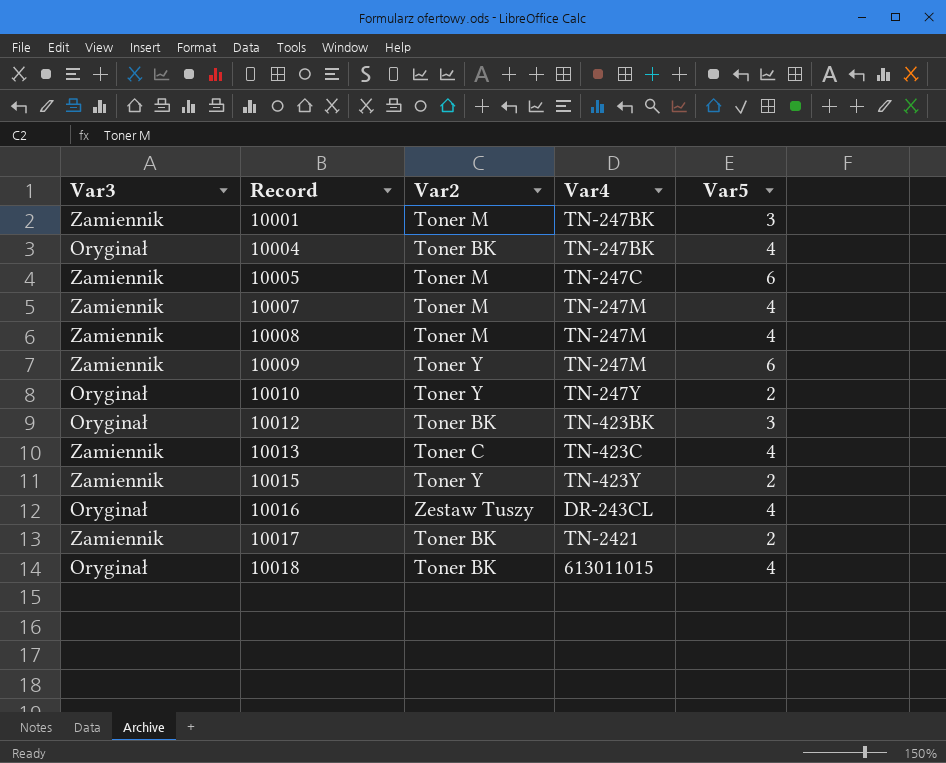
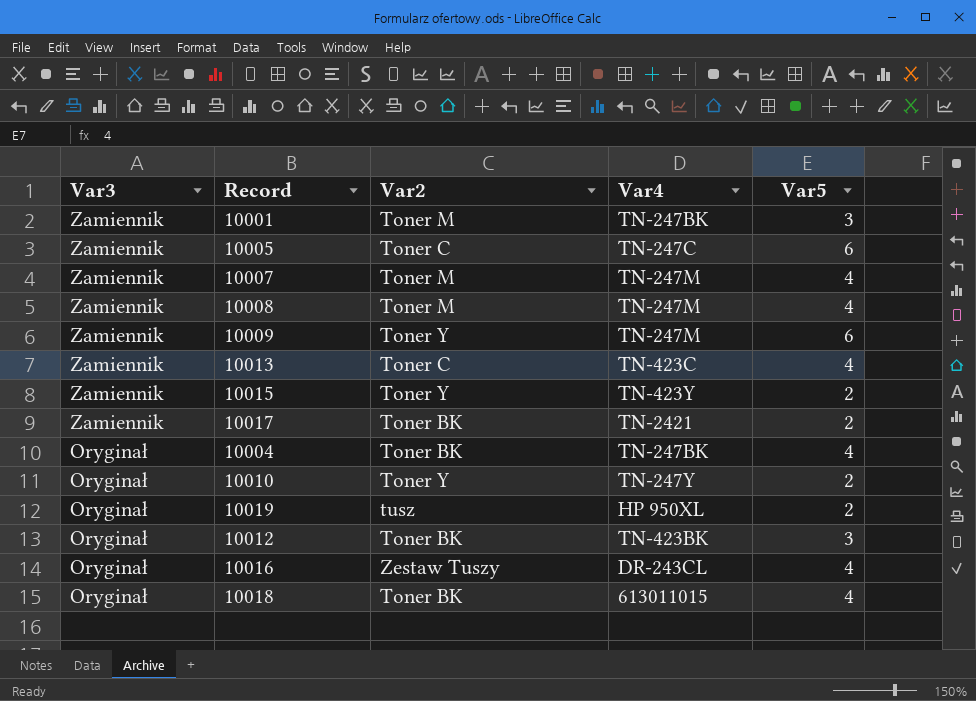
row order: Record ascending -> Var3 descending
10005 | Var2: Toner M -> Toner C
row 10019: none -> Oryginał | tusz | HP 950XL | 2

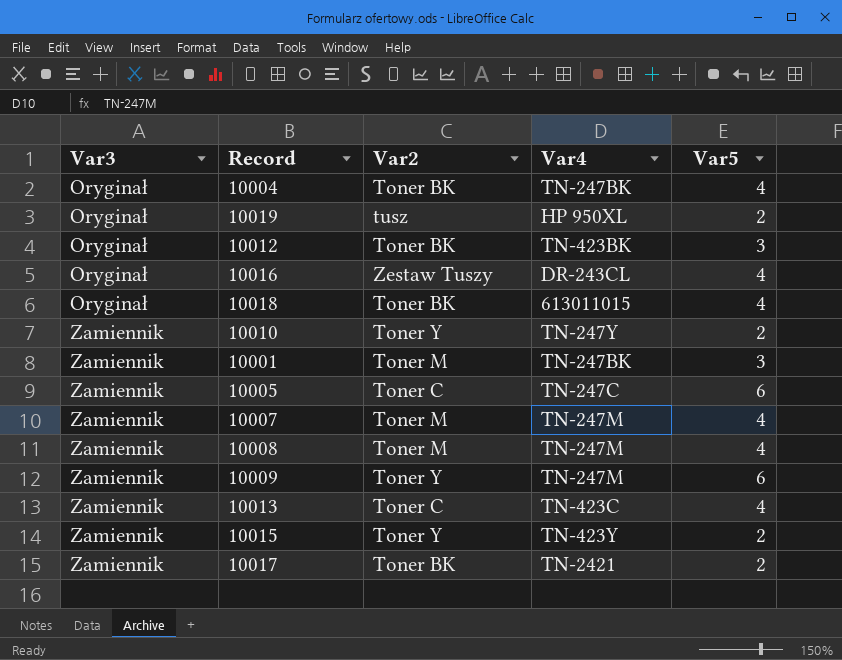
row order: Var3 descending -> Var3 ascending
10010 | Var3: Oryginał -> Zamiennik

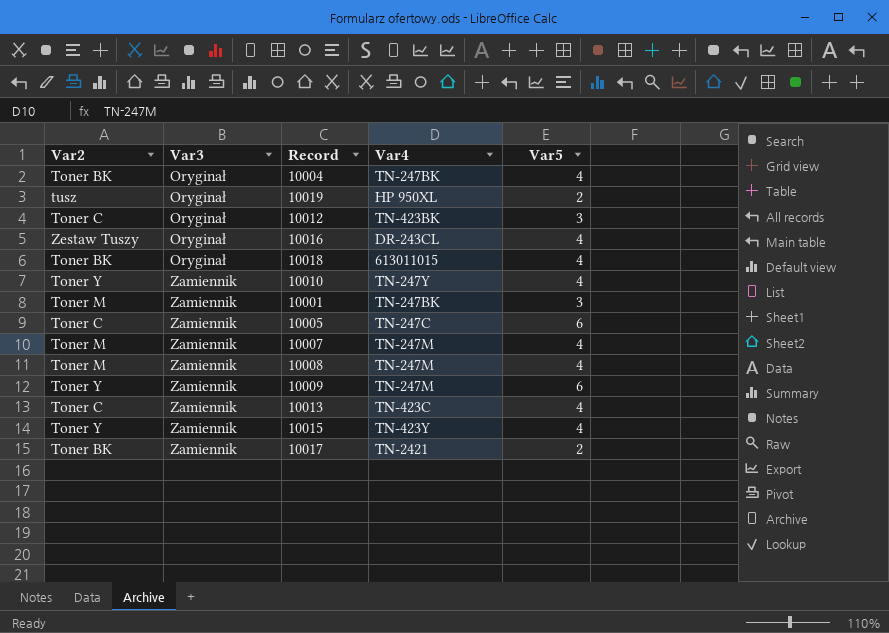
column Var2 | position: 3 -> 1
10012 | Var2: Toner BK -> Toner C
10010 | Var5: 2 -> 4
10015 | Var5: 2 -> 4

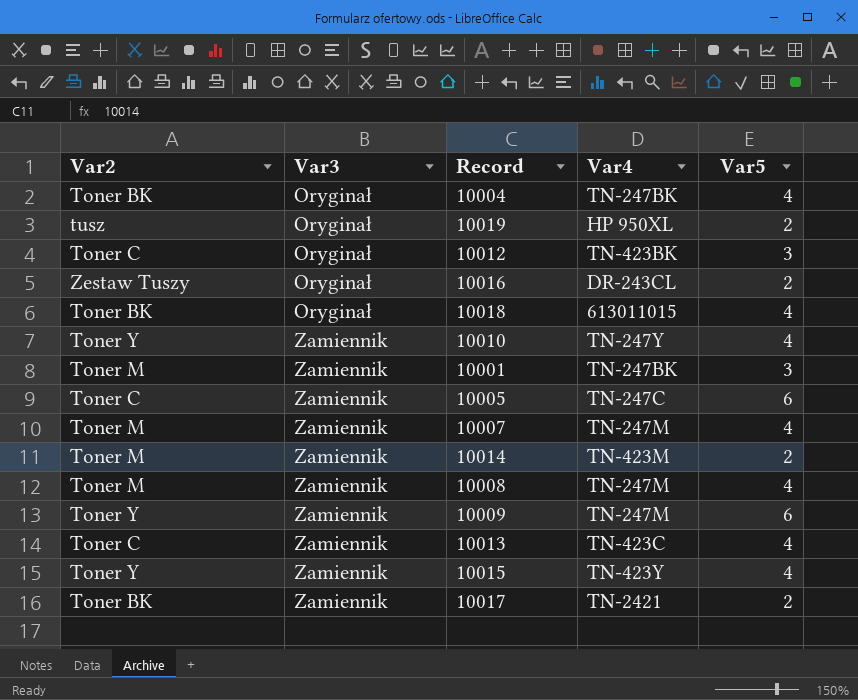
10016 | Var5: 4 -> 2
row 10014: none -> Toner M | Zamiennik | TN-423M | 2

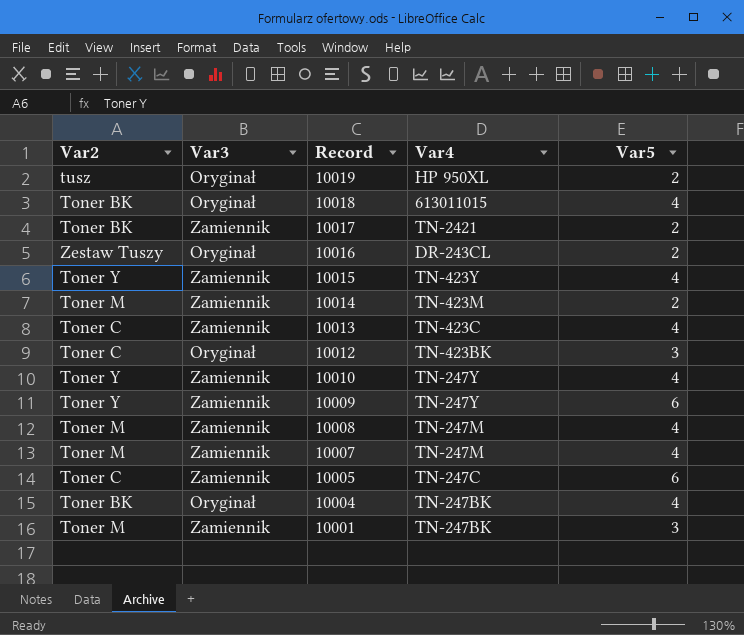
row order: Var3 ascending -> Record descending
10009 | Var4: TN-247M -> TN-247Y

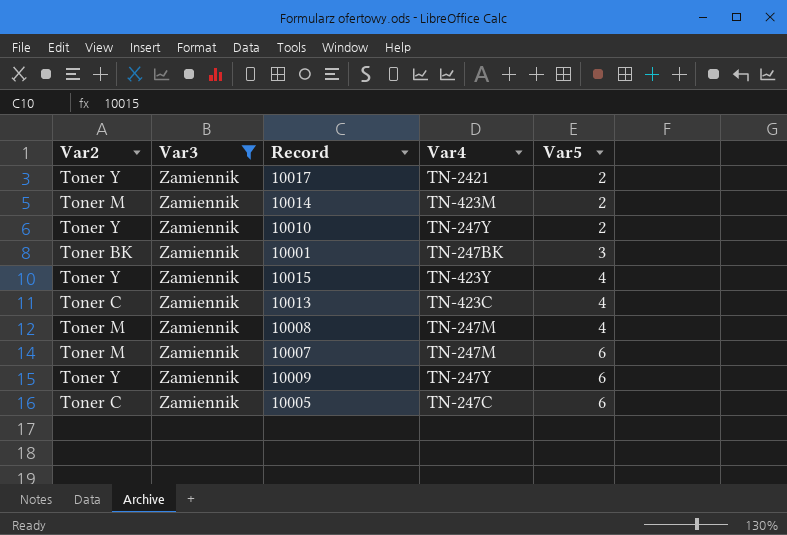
filter: none -> Var3 = Zamiennik
row order: Record descending -> Var5 ascending
10017 | Var2: Toner BK -> Toner Y
10010 | Var5: 4 -> 2
10001 | Var2: Toner M -> Toner BK
10007 | Var5: 4 -> 6

